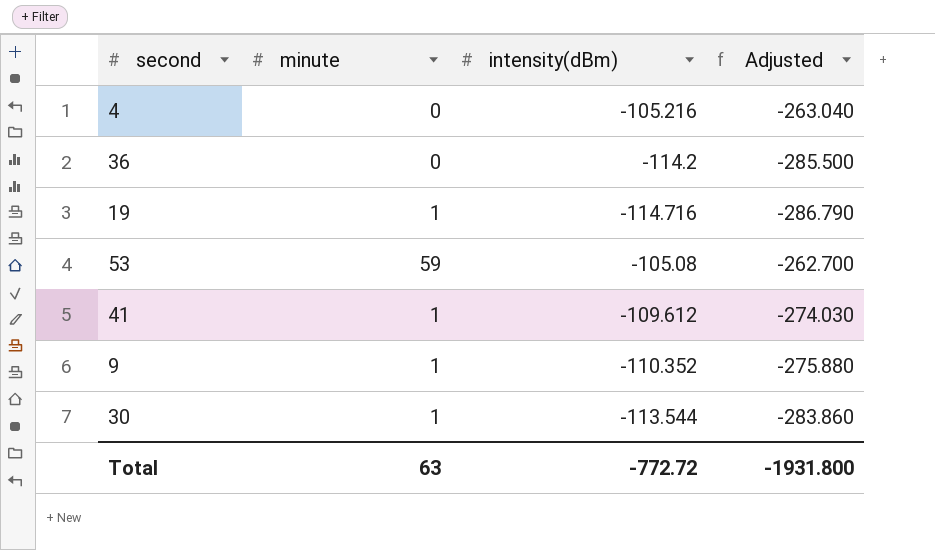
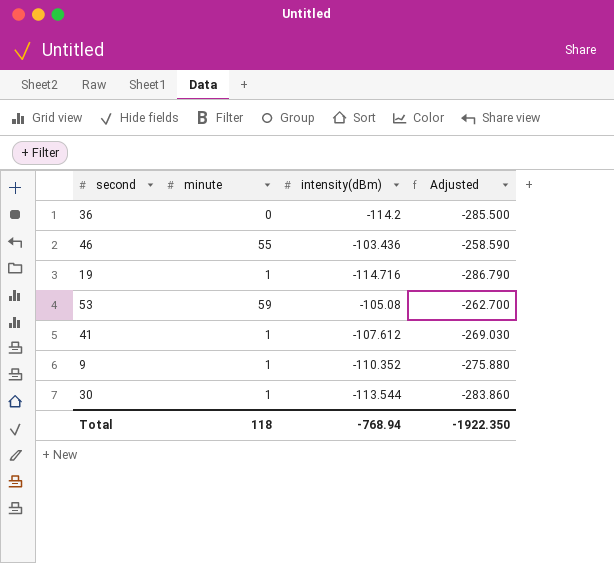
row 4: 0 | -105.216 | -263.040 -> none
row 46: none -> 55 | -103.436 | -258.590
41 | intensity(dBm): -109.612 -> -107.612
41 | Adjusted: -274.030 -> -269.030
Total | minute: 63 -> 118
Total | intensity(dBm): -772.72 -> -768.94
Total | Adjusted: -1931.800 -> -1922.350

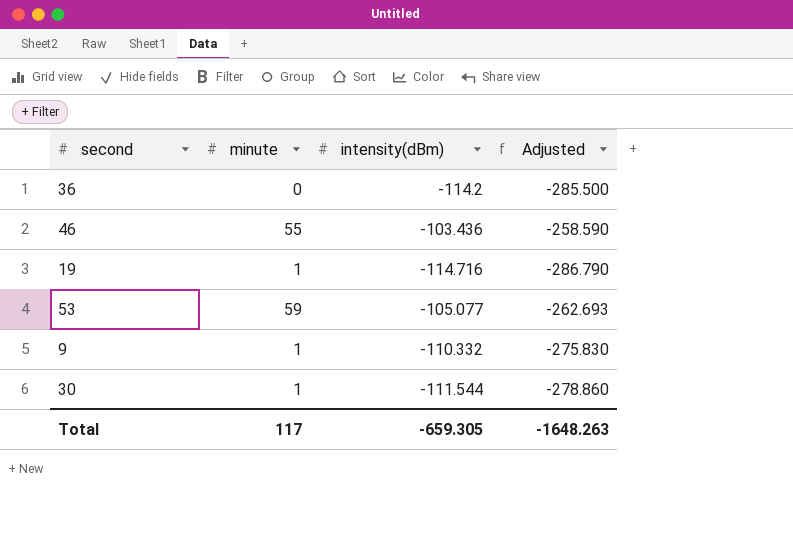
row 41: 1 | -107.612 | -269.030 -> none
53 | intensity(dBm): -105.08 -> -105.077
53 | Adjusted: -262.700 -> -262.693
9 | intensity(dBm): -110.352 -> -110.332
9 | Adjusted: -275.880 -> -275.830
30 | intensity(dBm): -113.544 -> -111.544
30 | Adjusted: -283.860 -> -278.860
Total | minute: 118 -> 117
Total | intensity(dBm): -768.94 -> -659.305
Total | Adjusted: -1922.350 -> -1648.263

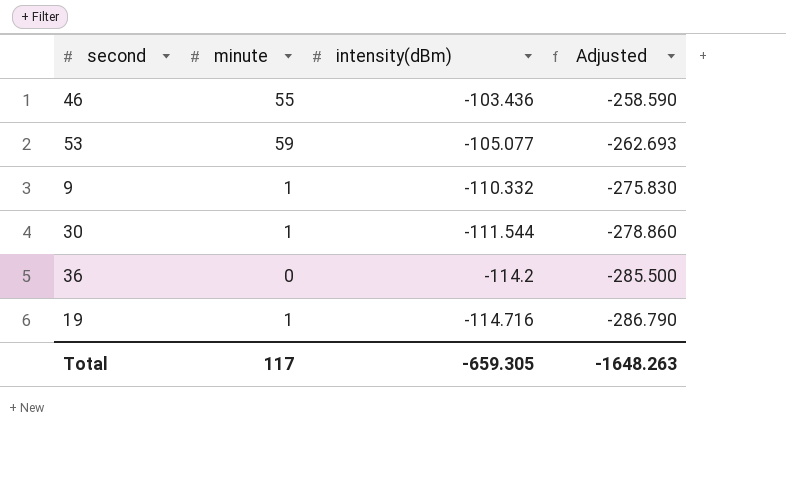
row order: none -> intensity(dBm) descending

